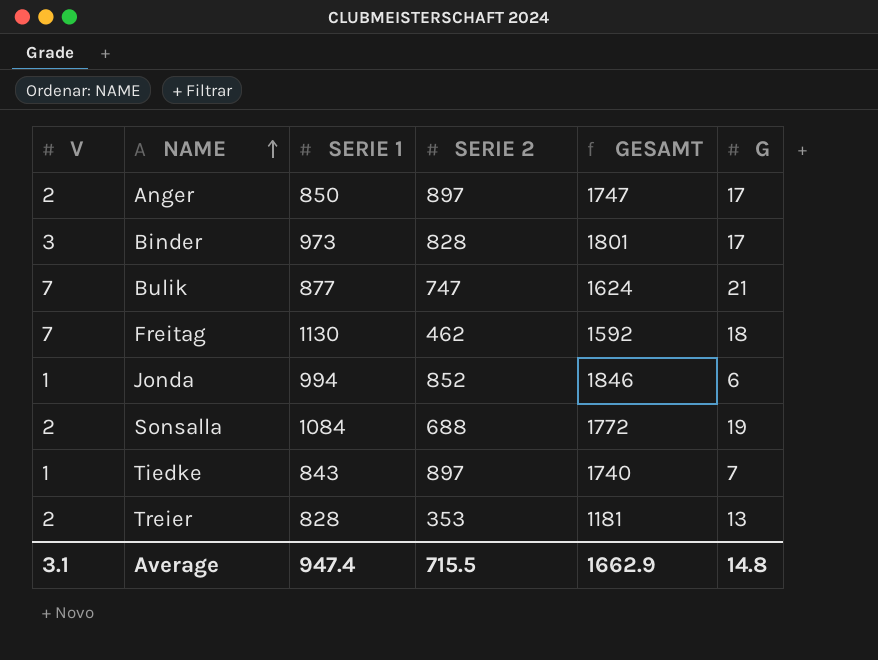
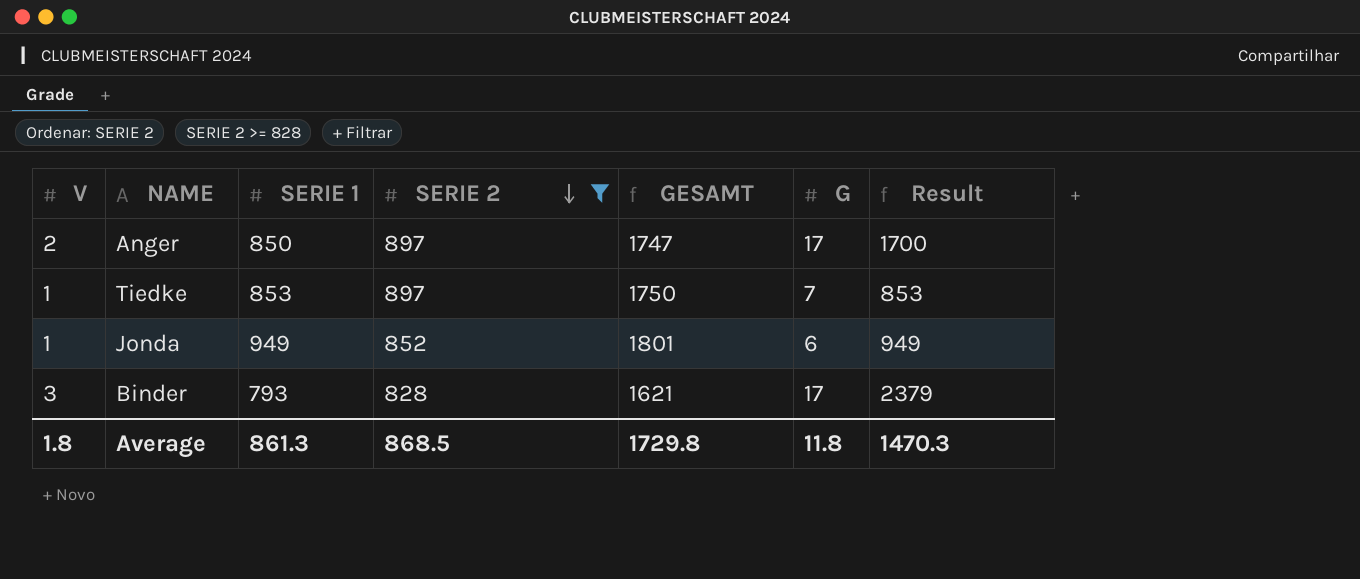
filter: none -> SERIE 2 >= 828
row order: NAME ascending -> SERIE 2 descending
column Result | formula: none -> [V] * [SERIE 1]
Tiedke | SERIE 1: 843 -> 853
Tiedke | GESAMT: 1740 -> 1750
Jonda | SERIE 1: 994 -> 949
Jonda | GESAMT: 1846 -> 1801
Binder | SERIE 1: 973 -> 793
Binder | GESAMT: 1801 -> 1621
Average | V: 3.1 -> 1.8
Average | SERIE 1: 947.4 -> 861.3
Average | SERIE 2: 715.5 -> 868.5
Average | GESAMT: 1662.9 -> 1729.8
Average | G: 14.8 -> 11.8

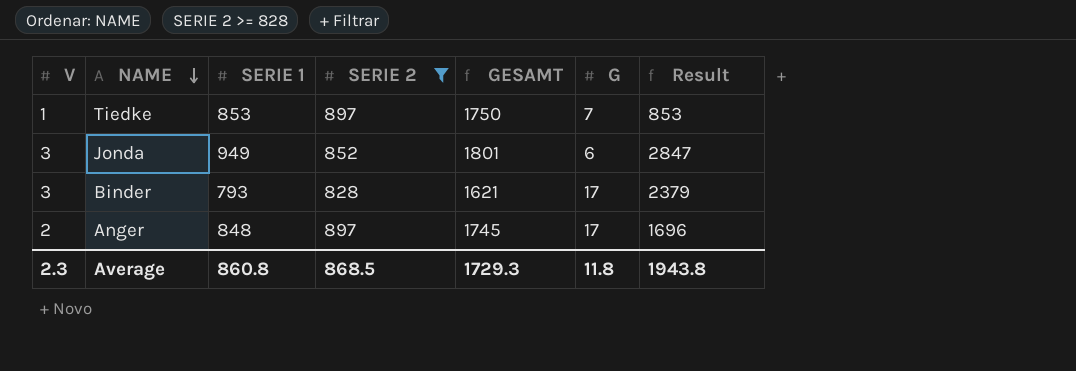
row order: SERIE 2 descending -> NAME descending
Jonda | V: 1 -> 3
Jonda | Result: 949 -> 2847
Anger | SERIE 1: 850 -> 848
Anger | GESAMT: 1747 -> 1745
Anger | Result: 1700 -> 1696
Average | V: 1.8 -> 2.3
Average | SERIE 1: 861.3 -> 860.8
Average | GESAMT: 1729.8 -> 1729.3
Average | Result: 1470.3 -> 1943.8

